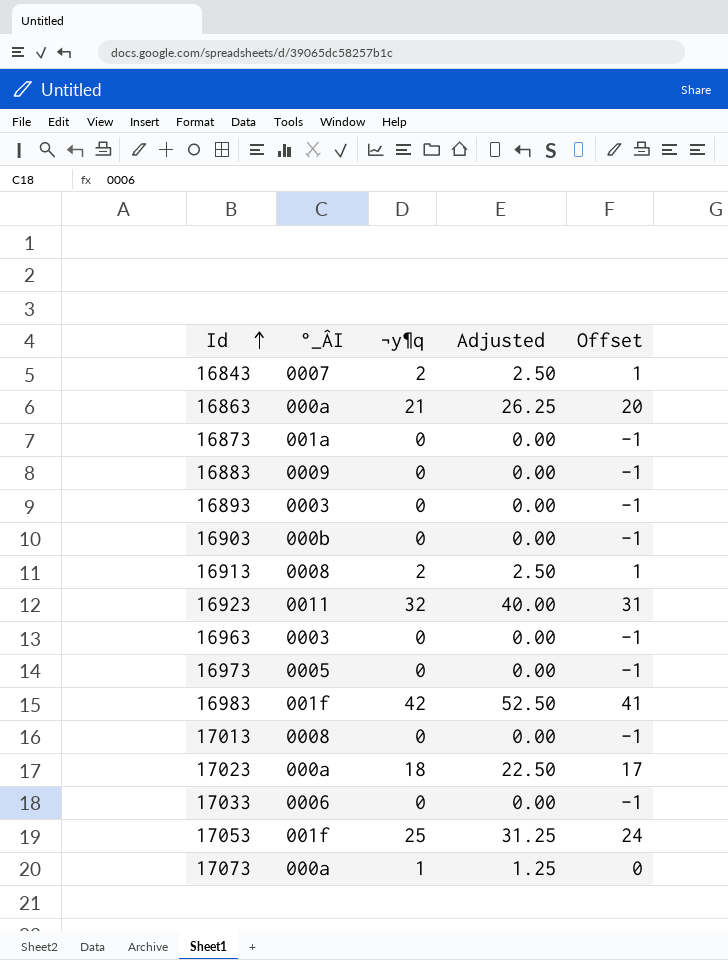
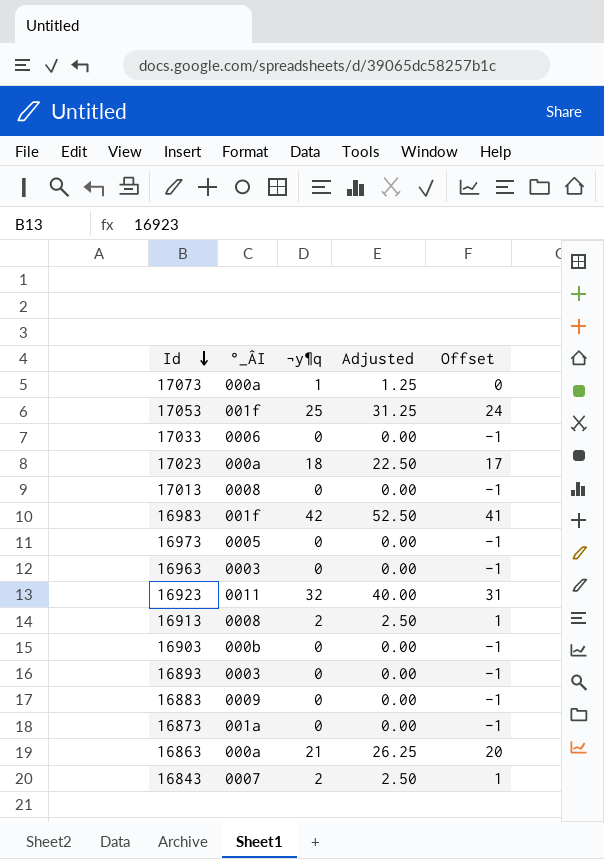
row order: Id ascending -> Id descending

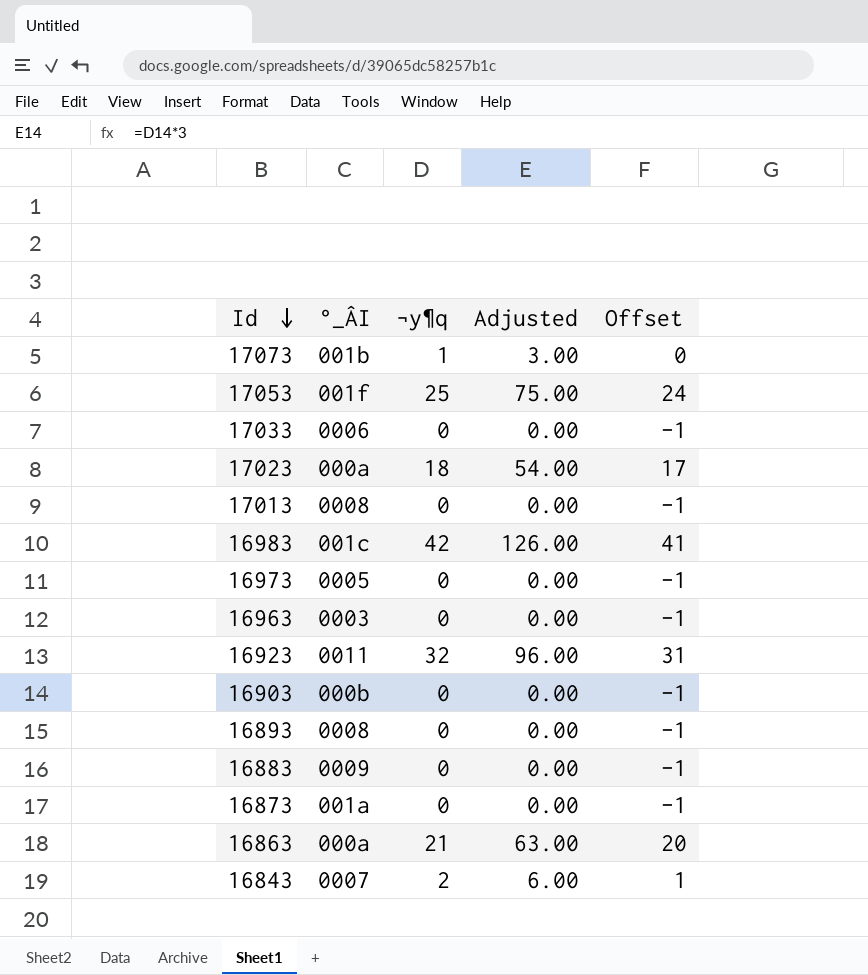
column Adjusted | formula: [¬y¶q] * 1.25 -> [¬y¶q] * 3
row 16913: 0008 | 2 | 2.50 | 1 -> none
17073 | °_ÂI: 000a -> 001b
16983 | °_ÂI: 001f -> 001c
16893 | °_ÂI: 0003 -> 0008

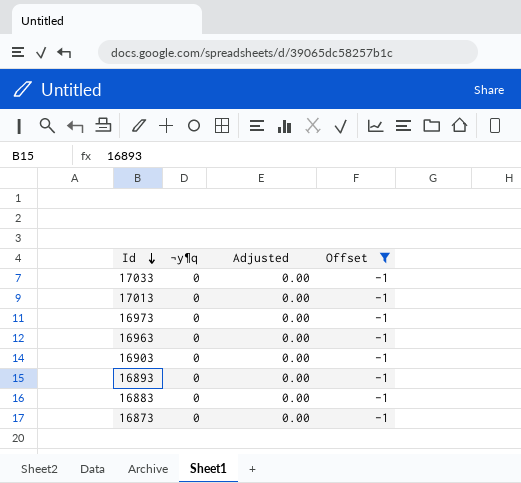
filter: none -> Offset = -1
column °_ÂI | position: 2 -> none

